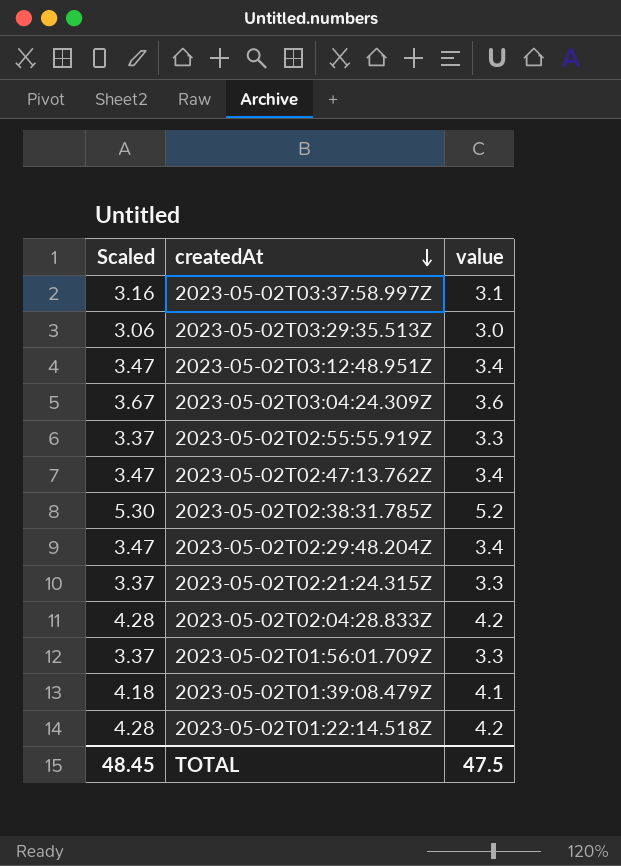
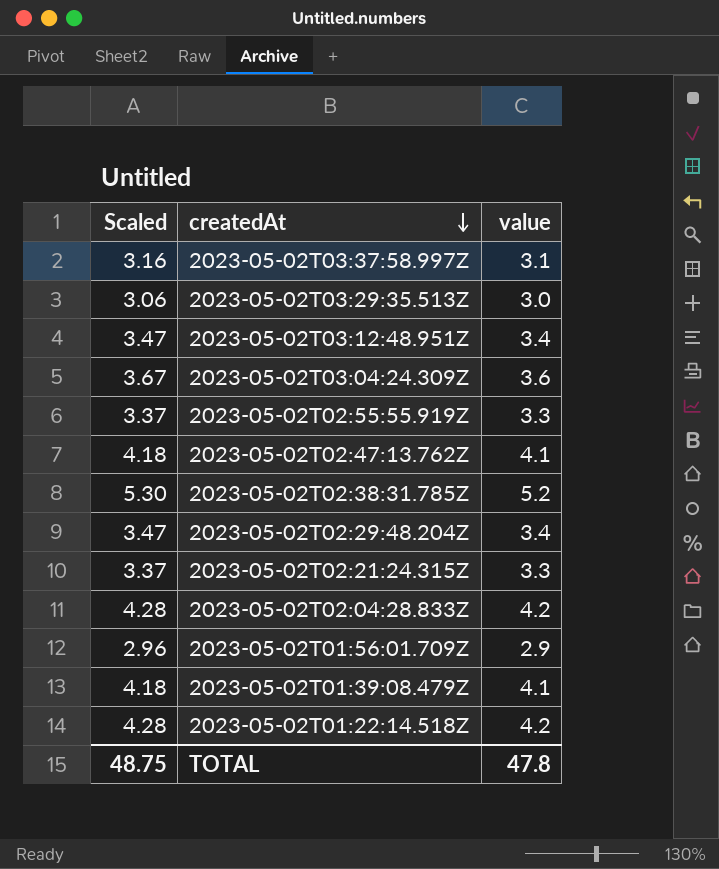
2023-05-02T02:47:13.762Z | Scaled: 3.47 -> 4.18
2023-05-02T02:47:13.762Z | value: 3.4 -> 4.1
2023-05-02T01:56:01.709Z | Scaled: 3.37 -> 2.96
2023-05-02T01:56:01.709Z | value: 3.3 -> 2.9
TOTAL | Scaled: 48.45 -> 48.75
TOTAL | value: 47.5 -> 47.8

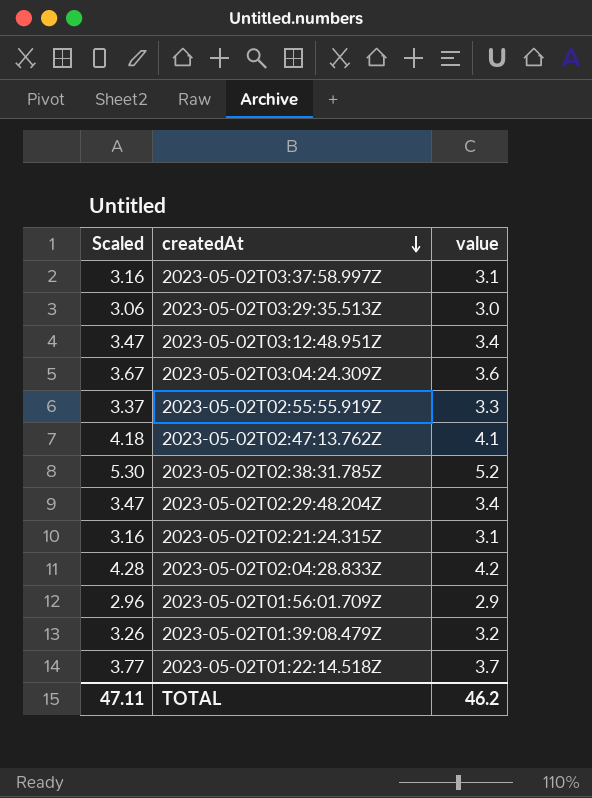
2023-05-02T02:21:24.315Z | Scaled: 3.37 -> 3.16
2023-05-02T02:21:24.315Z | value: 3.3 -> 3.1
2023-05-02T01:39:08.479Z | Scaled: 4.18 -> 3.26
2023-05-02T01:39:08.479Z | value: 4.1 -> 3.2
2023-05-02T01:22:14.518Z | Scaled: 4.28 -> 3.77
2023-05-02T01:22:14.518Z | value: 4.2 -> 3.7
TOTAL | Scaled: 48.75 -> 47.11
TOTAL | value: 47.8 -> 46.2

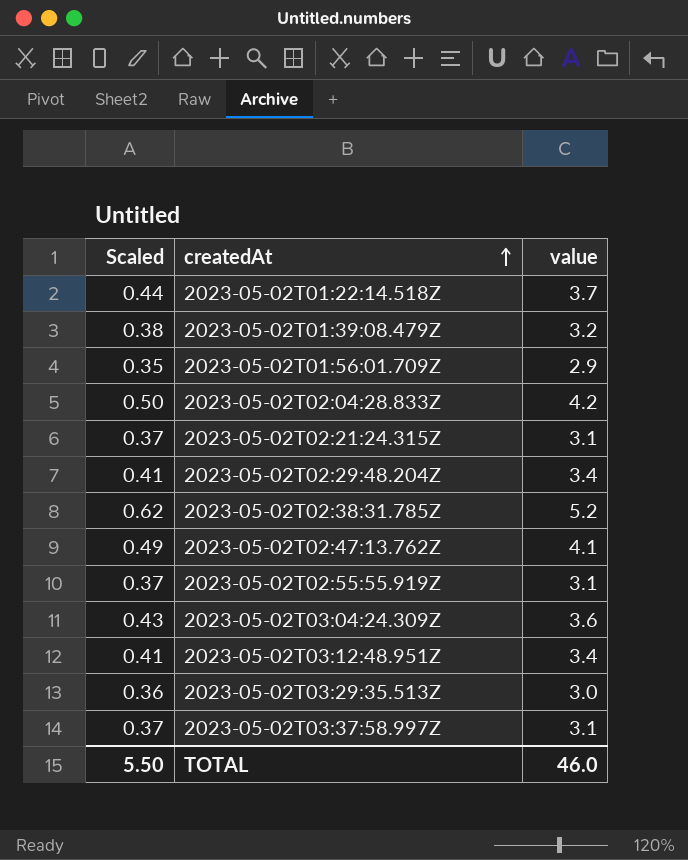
row order: createdAt descending -> createdAt ascending
column Scaled | formula: [value] * 1.02 -> [value] * 0.12
2023-05-02T02:55:55.919Z | value: 3.3 -> 3.1
TOTAL | Scaled: 47.11 -> 5.50
TOTAL | value: 46.2 -> 46.0

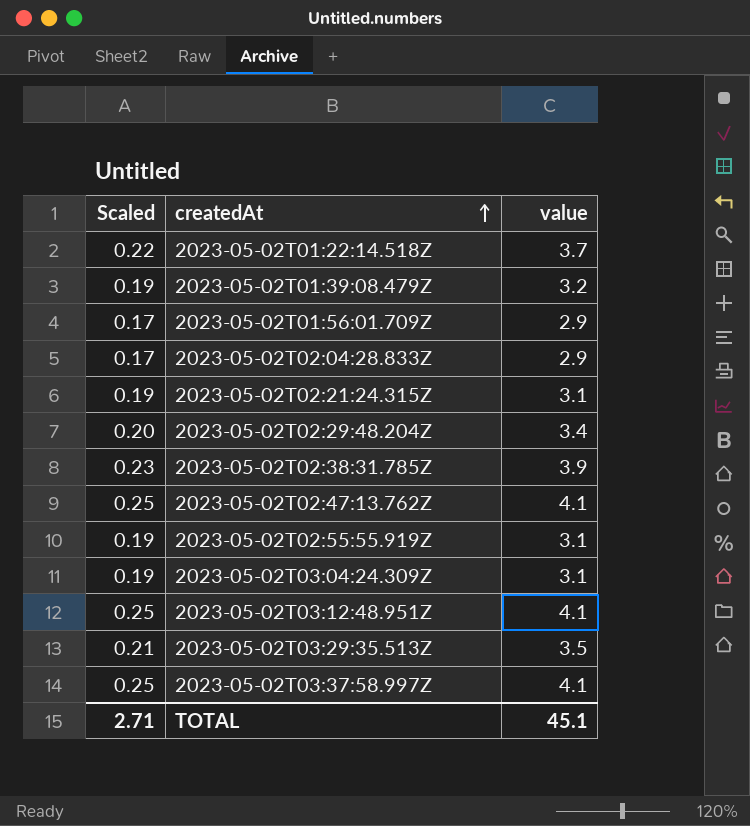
column Scaled | formula: [value] * 0.12 -> [value] * 0.06
2023-05-02T02:04:28.833Z | value: 4.2 -> 2.9
2023-05-02T02:38:31.785Z | value: 5.2 -> 3.9
2023-05-02T03:04:24.309Z | value: 3.6 -> 3.1
2023-05-02T03:12:48.951Z | value: 3.4 -> 4.1
2023-05-02T03:29:35.513Z | value: 3.0 -> 3.5
2023-05-02T03:37:58.997Z | value: 3.1 -> 4.1
TOTAL | Scaled: 5.50 -> 2.71
TOTAL | value: 46.0 -> 45.1

